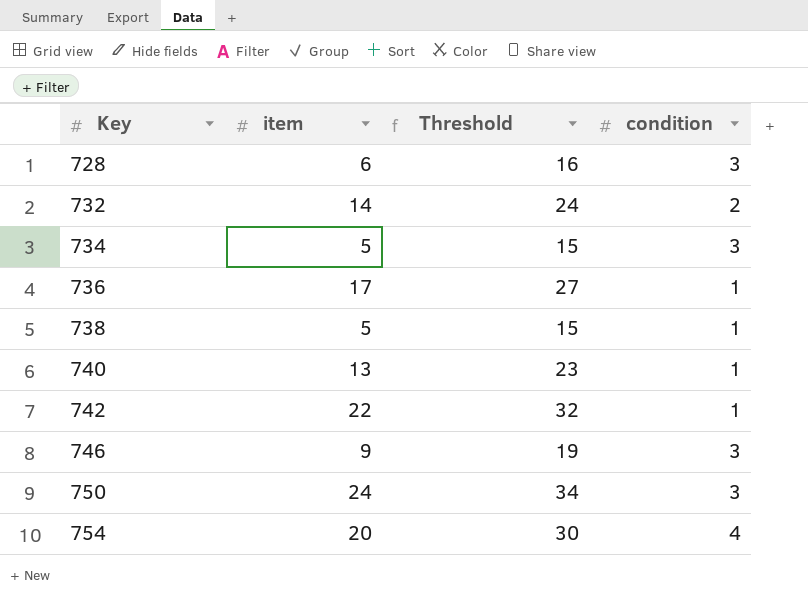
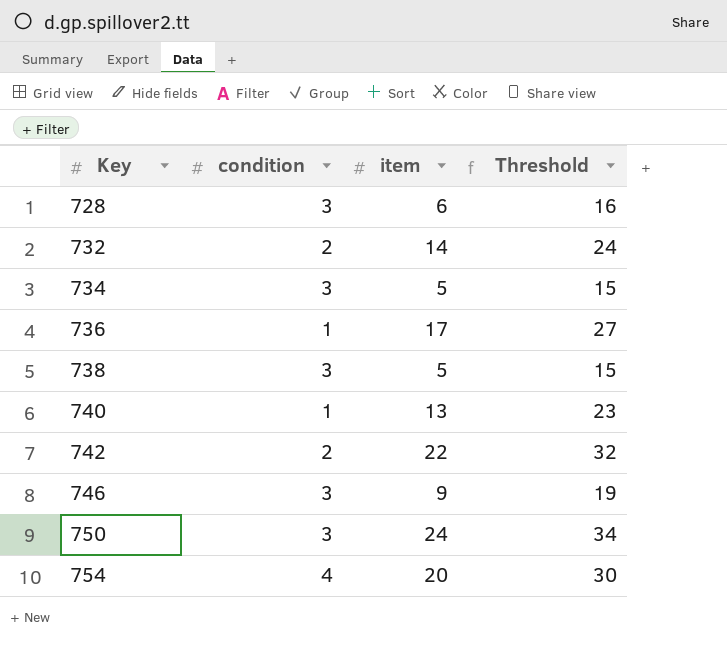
column condition | position: 4 -> 2
738 | condition: 1 -> 3
742 | condition: 1 -> 2

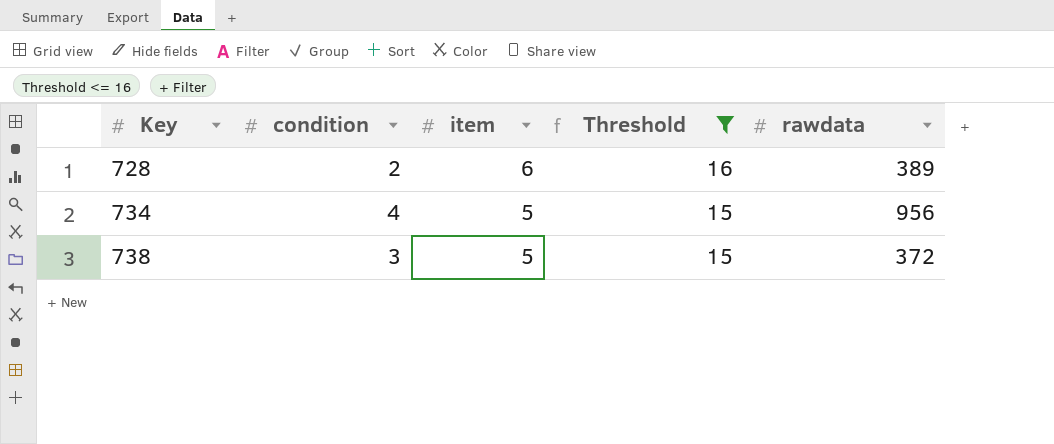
filter: none -> Threshold <= 16
column rawdata | position: none -> 5
728 | condition: 3 -> 2
734 | condition: 3 -> 4

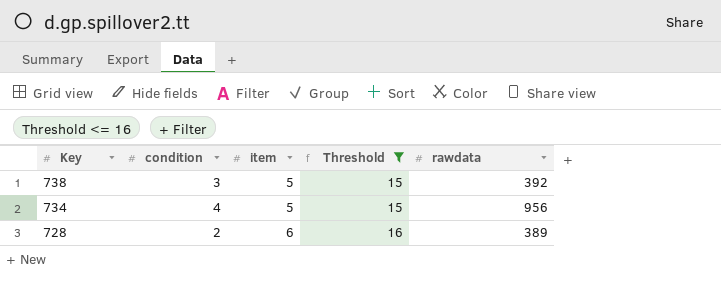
row order: Key ascending -> Key descending
738 | rawdata: 372 -> 392

